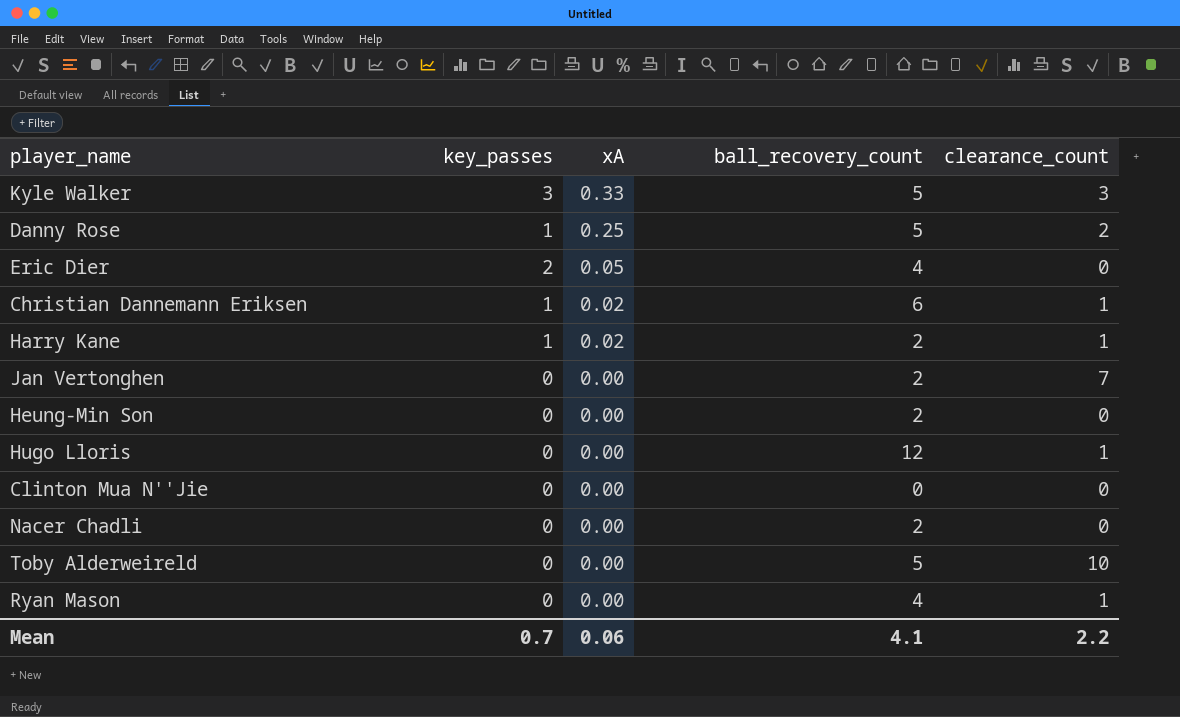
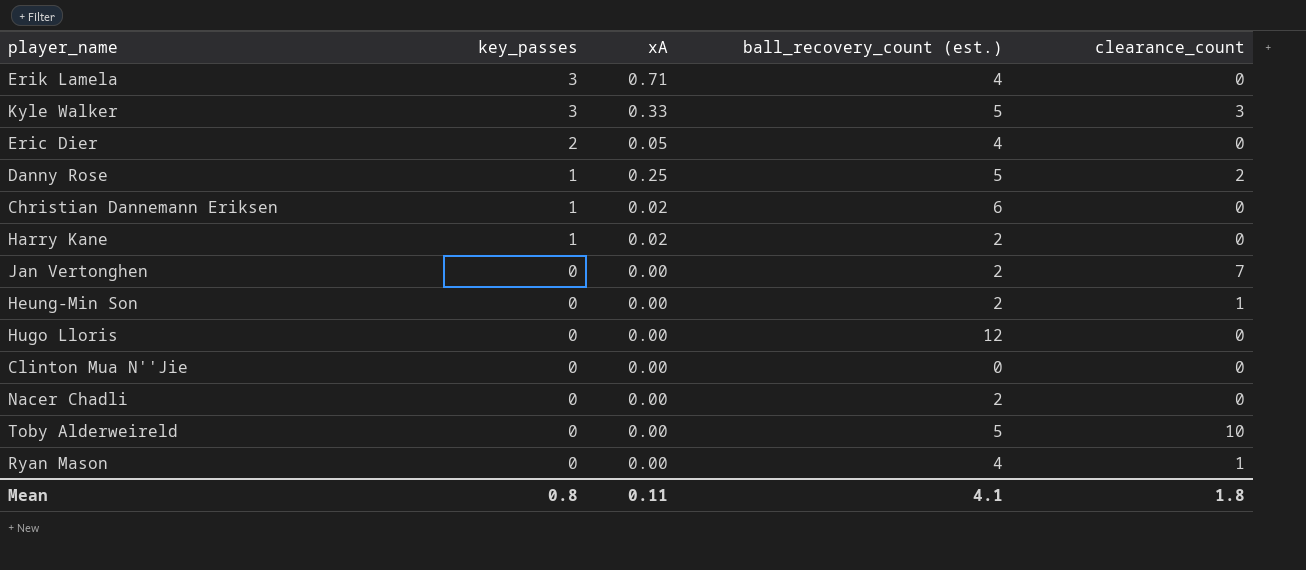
row order: xA descending -> key_passes descending
column name: ball_recovery_count -> ball_recovery_count (est.)
row Erik Lamela: none -> 3 | 0.71 | 4 | 0
Christian Dannemann Eriksen | clearance_count: 1 -> 0
Harry Kane | clearance_count: 1 -> 0
Heung-Min Son | clearance_count: 0 -> 1
Hugo Lloris | clearance_count: 1 -> 0
Mean | key_passes: 0.7 -> 0.8
Mean | xA: 0.06 -> 0.11
Mean | clearance_count: 2.2 -> 1.8

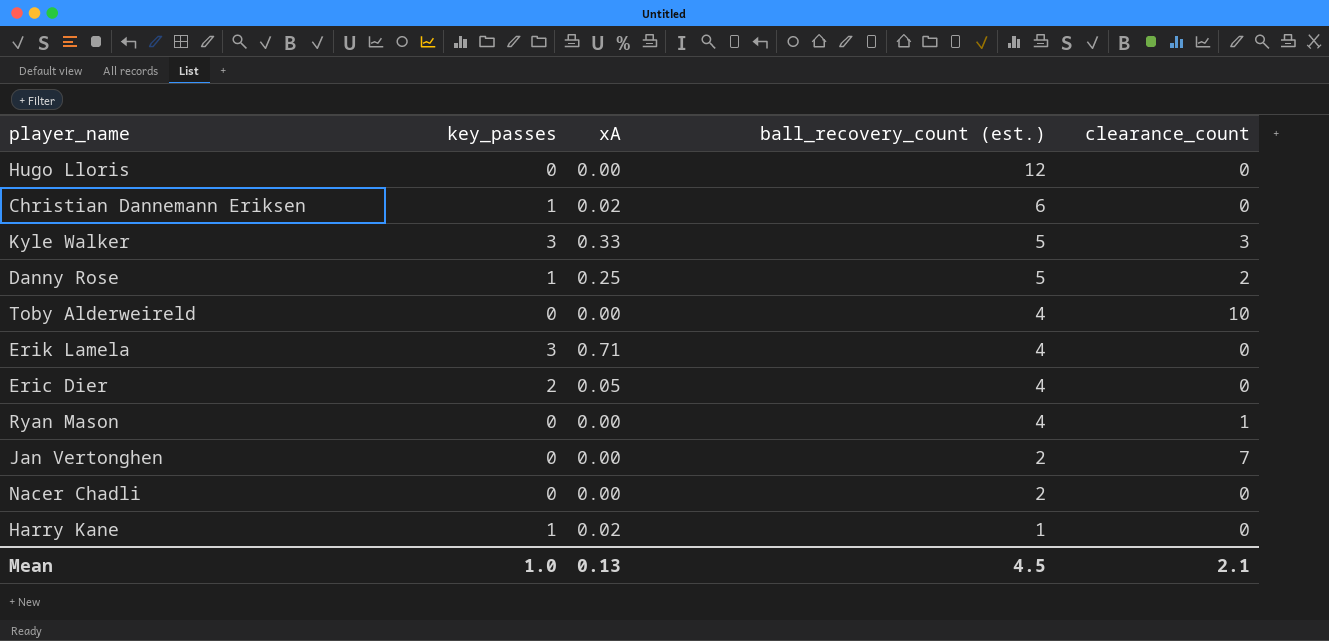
row order: key_passes descending -> ball_recovery_count (est.) descending
row Heung-Min Son: 0 | 0.00 | 2 | 1 -> none
row Clinton Mua N''Jie: 0 | 0.00 | 0 | 0 -> none
Toby Alderweireld | ball_recovery_count (est.): 5 -> 4
Harry Kane | ball_recovery_count (est.): 2 -> 1
Mean | key_passes: 0.8 -> 1.0
Mean | xA: 0.11 -> 0.13
Mean | ball_recovery_count (est.): 4.1 -> 4.5
Mean | clearance_count: 1.8 -> 2.1

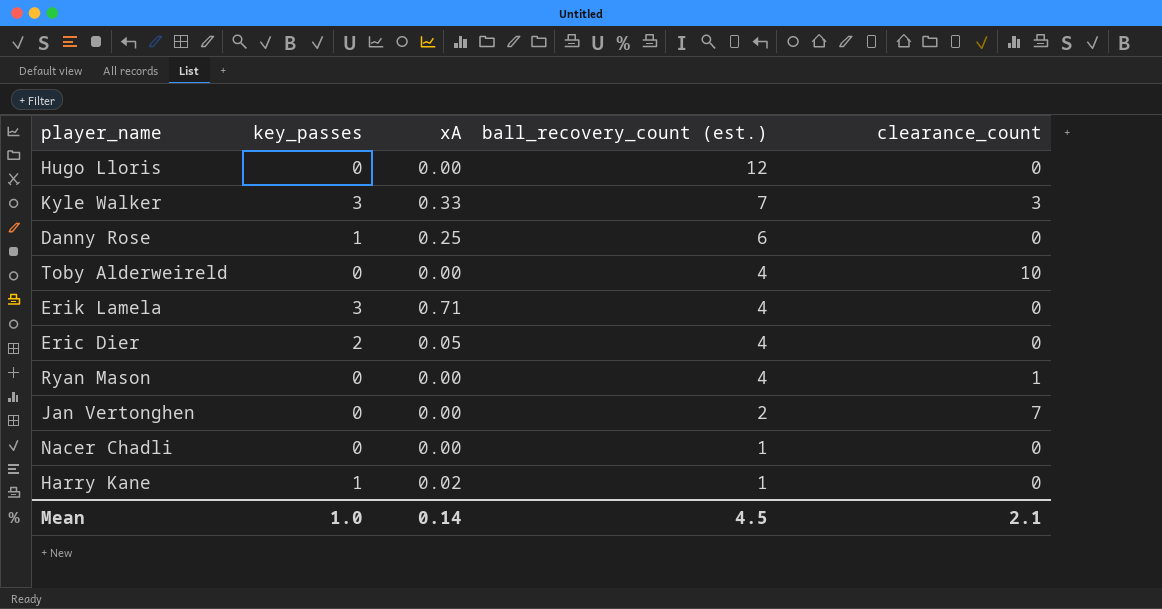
row Christian Dannemann Eriksen: 1 | 0.02 | 6 | 0 -> none
Kyle Walker | ball_recovery_count (est.): 5 -> 7
Danny Rose | ball_recovery_count (est.): 5 -> 6
Danny Rose | clearance_count: 2 -> 0
Nacer Chadli | ball_recovery_count (est.): 2 -> 1
Mean | xA: 0.13 -> 0.14

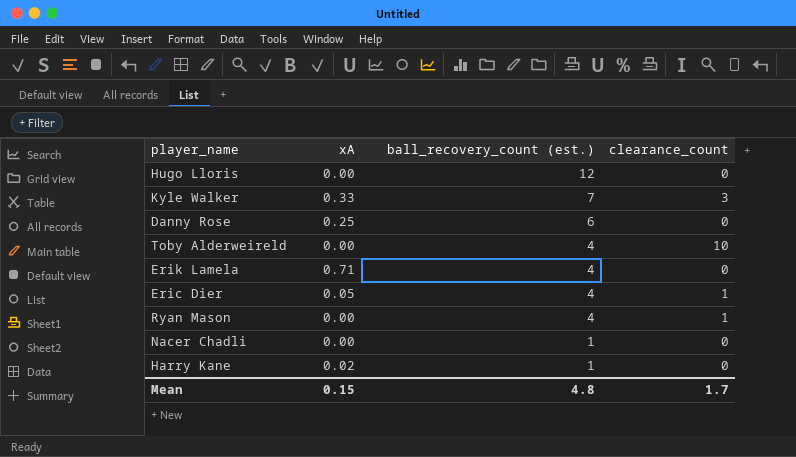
column key_passes | position: 2 -> none
row Jan Vertonghen: 0 | 0.00 | 2 | 7 -> none
Eric Dier | clearance_count: 0 -> 1
Mean | xA: 0.14 -> 0.15
Mean | ball_recovery_count (est.): 4.5 -> 4.8
Mean | clearance_count: 2.1 -> 1.7

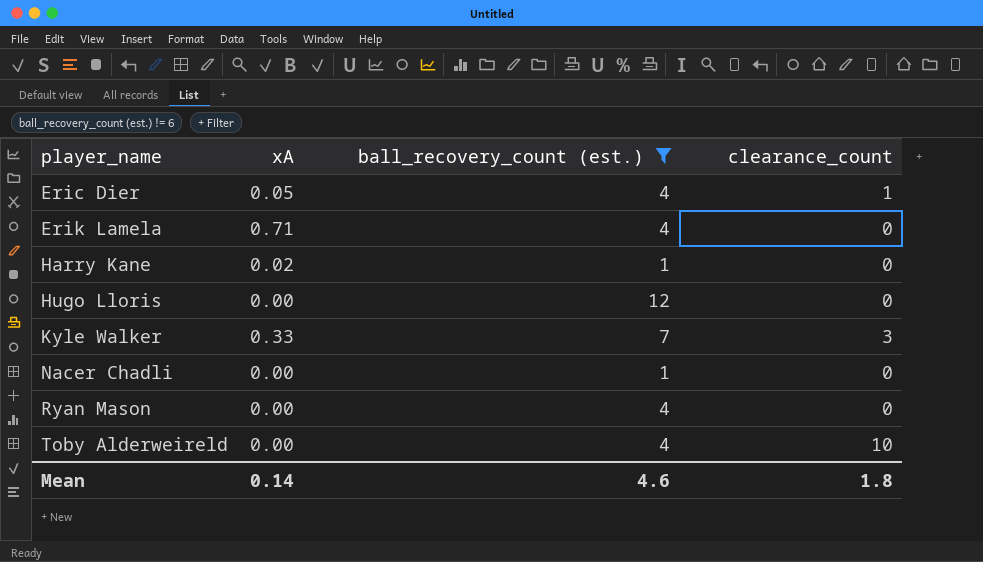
filter: none -> ball_recovery_count (est.) != 6
row order: ball_recovery_count (est.) descending -> player_name ascending
Ryan Mason | clearance_count: 1 -> 0
Mean | xA: 0.15 -> 0.14
Mean | ball_recovery_count (est.): 4.8 -> 4.6
Mean | clearance_count: 1.7 -> 1.8

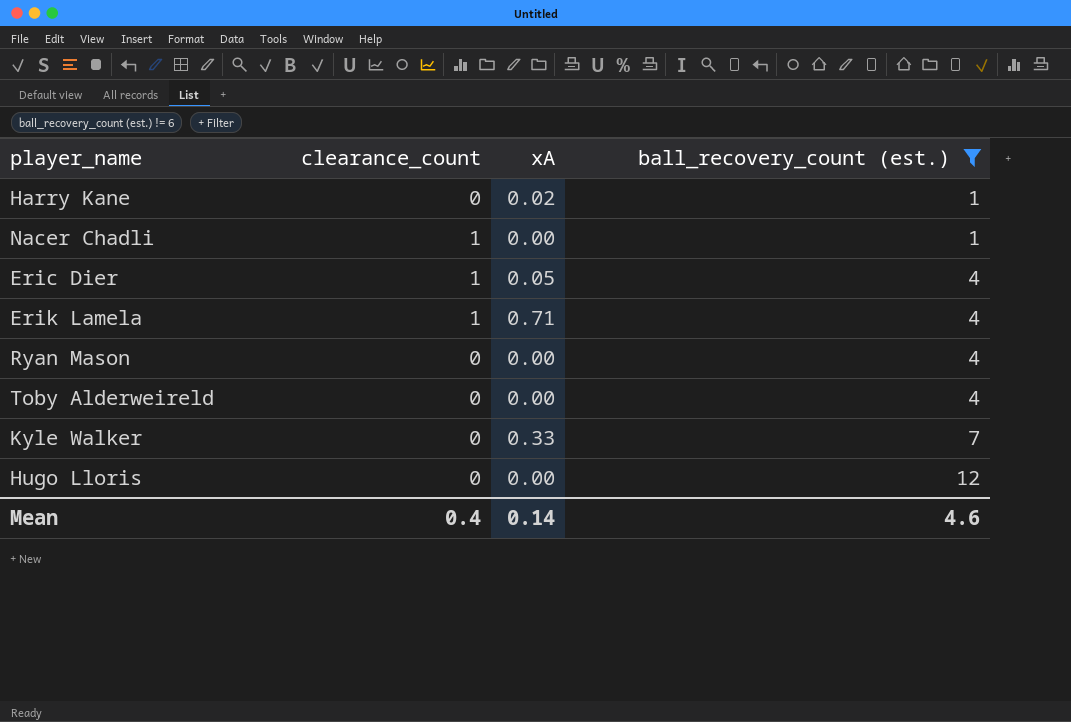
row order: player_name ascending -> ball_recovery_count (est.) ascending
column clearance_count | position: 4 -> 2
Nacer Chadli | clearance_count: 0 -> 1
Erik Lamela | clearance_count: 0 -> 1
Toby Alderweireld | clearance_count: 10 -> 0
Kyle Walker | clearance_count: 3 -> 0
Mean | clearance_count: 1.8 -> 0.4

